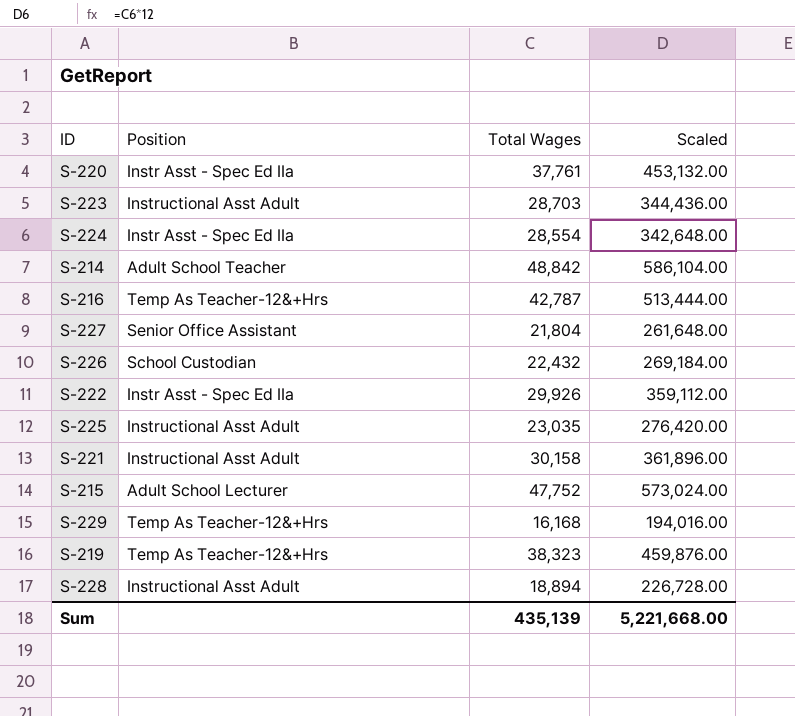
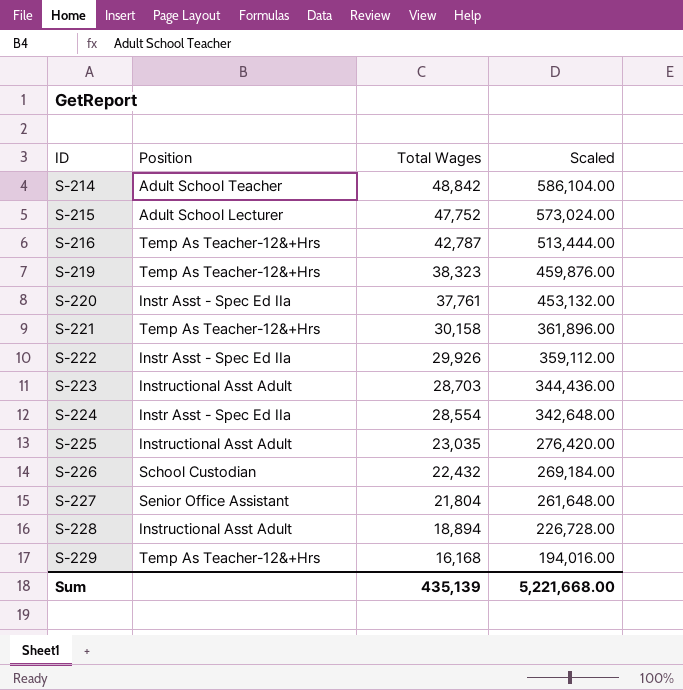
row order: none -> ID ascending
S-221 | Position: Instructional Asst Adult -> Temp As Teacher-12&+Hrs

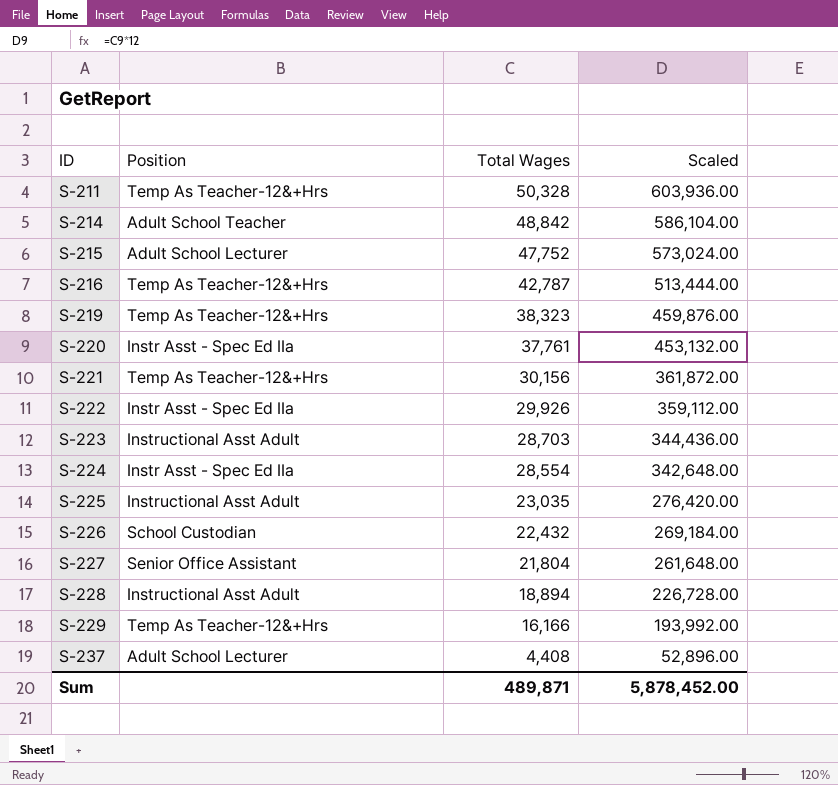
row S-211: none -> Temp As Teacher-12&+Hrs | 50,328 | 603,936.00
S-221 | Total Wages: 30,158 -> 30,156
S-221 | Scaled: 361,896.00 -> 361,872.00
S-229 | Total Wages: 16,168 -> 16,166
S-229 | Scaled: 194,016.00 -> 193,992.00
row S-237: none -> Adult School Lecturer | 4,408 | 52,896.00
Sum | Total Wages: 435,139 -> 489,871
Sum | Scaled: 5,221,668.00 -> 5,878,452.00

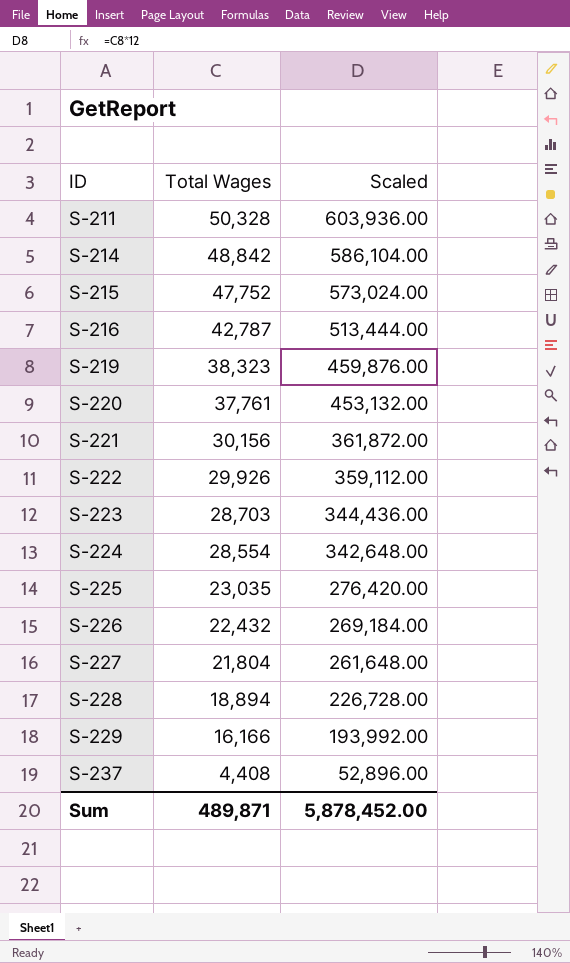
column Position | position: 2 -> none

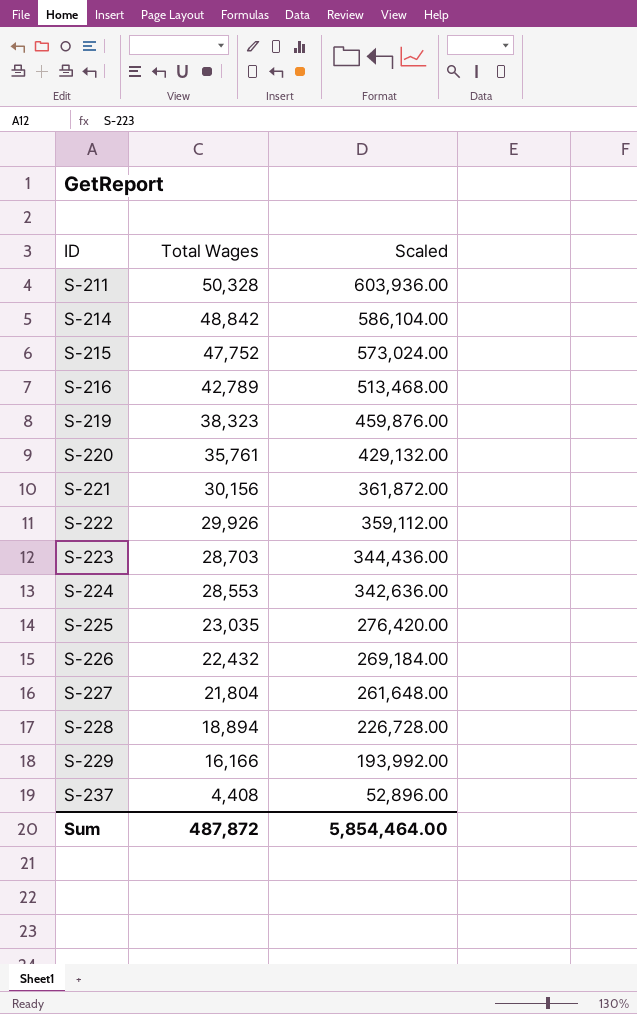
S-216 | Total Wages: 42,787 -> 42,789
S-216 | Scaled: 513,444.00 -> 513,468.00
S-220 | Total Wages: 37,761 -> 35,761
S-220 | Scaled: 453,132.00 -> 429,132.00
S-224 | Total Wages: 28,554 -> 28,553
S-224 | Scaled: 342,648.00 -> 342,636.00
Sum | Total Wages: 489,871 -> 487,872
Sum | Scaled: 5,878,452.00 -> 5,854,464.00

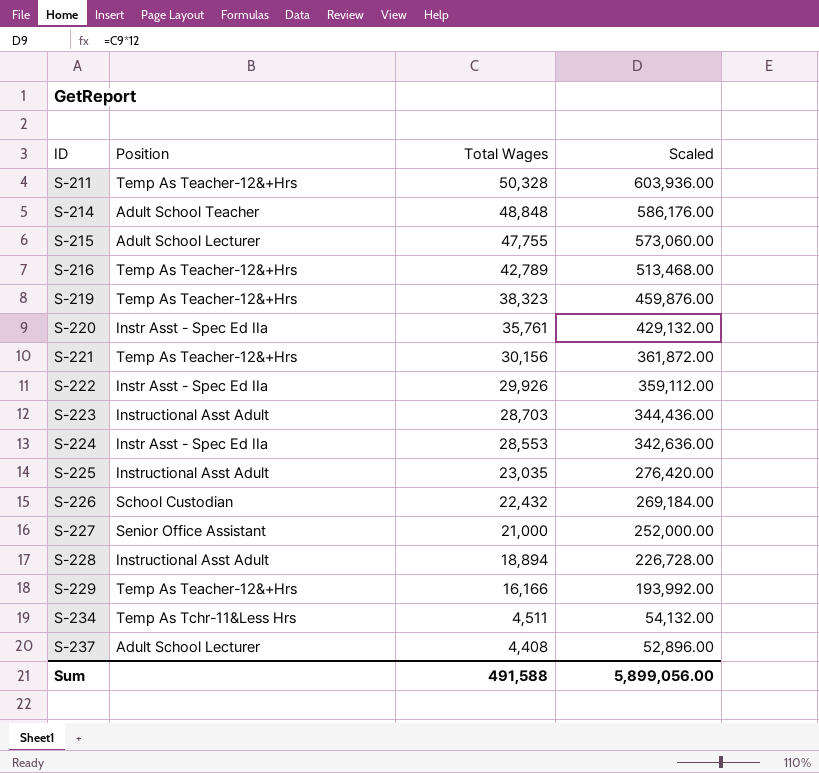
column Position | position: none -> 2
S-214 | Total Wages: 48,842 -> 48,848
S-214 | Scaled: 586,104.00 -> 586,176.00
S-215 | Total Wages: 47,752 -> 47,755
S-215 | Scaled: 573,024.00 -> 573,060.00
S-227 | Total Wages: 21,804 -> 21,000
S-227 | Scaled: 261,648.00 -> 252,000.00
row S-234: none -> Temp As Tchr-11&Less Hrs | 4,511 | 54,132.00
Sum | Total Wages: 487,872 -> 491,588
Sum | Scaled: 5,854,464.00 -> 5,899,056.00

